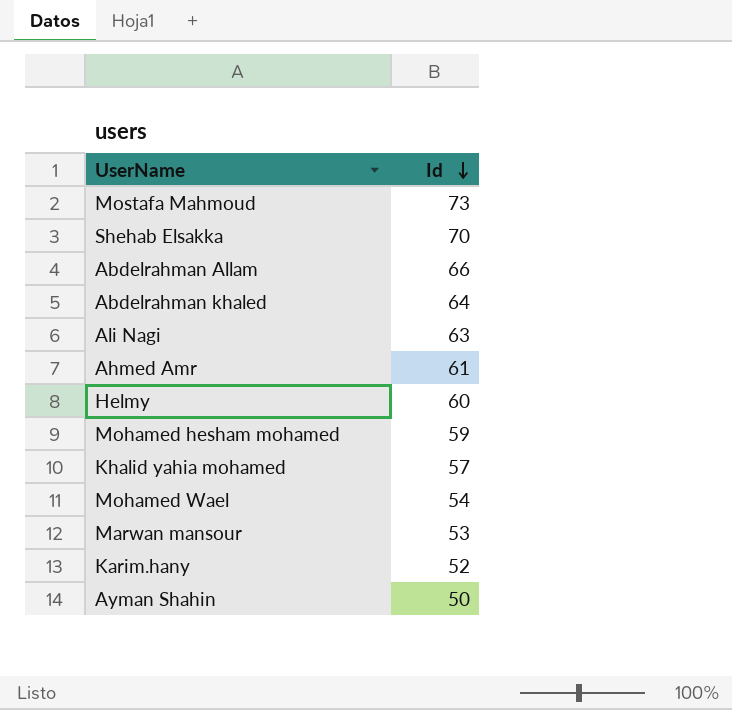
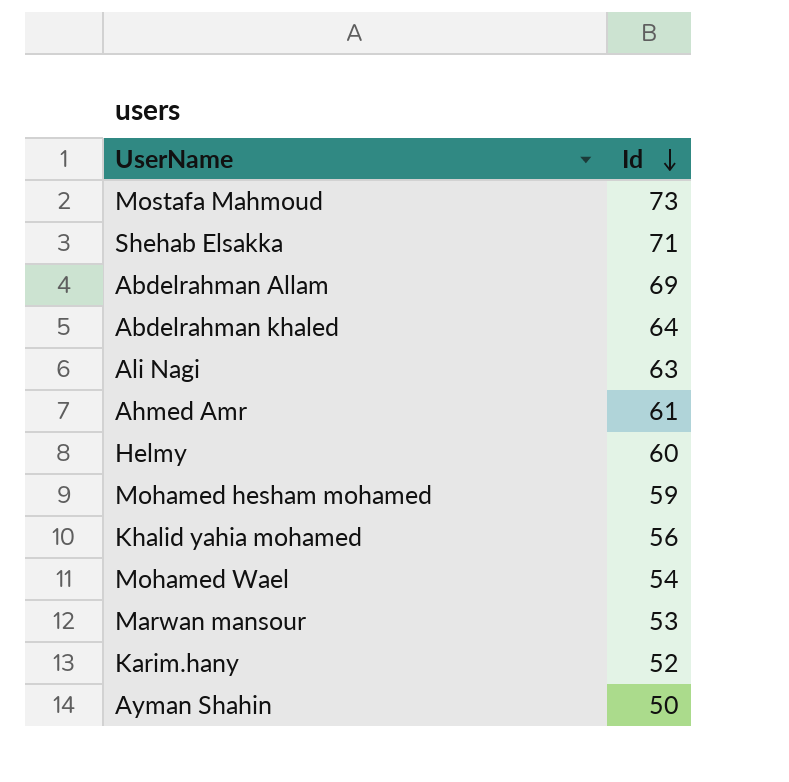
Shehab Elsakka | Id: 70 -> 71
Abdelrahman Allam | Id: 66 -> 69
Khalid yahia mohamed | Id: 57 -> 56

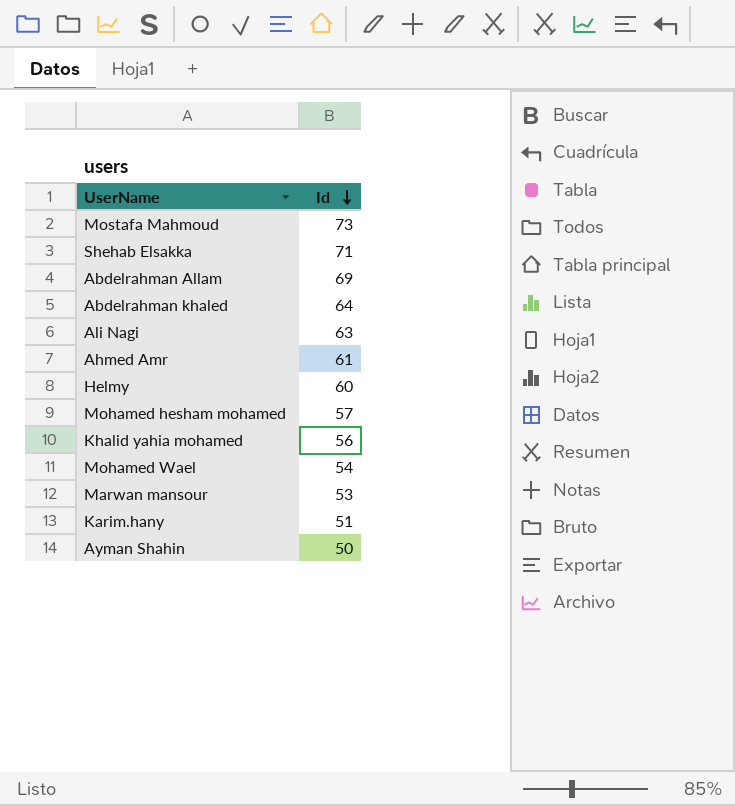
Mohamed hesham mohamed | Id: 59 -> 57
Karim.hany | Id: 52 -> 51

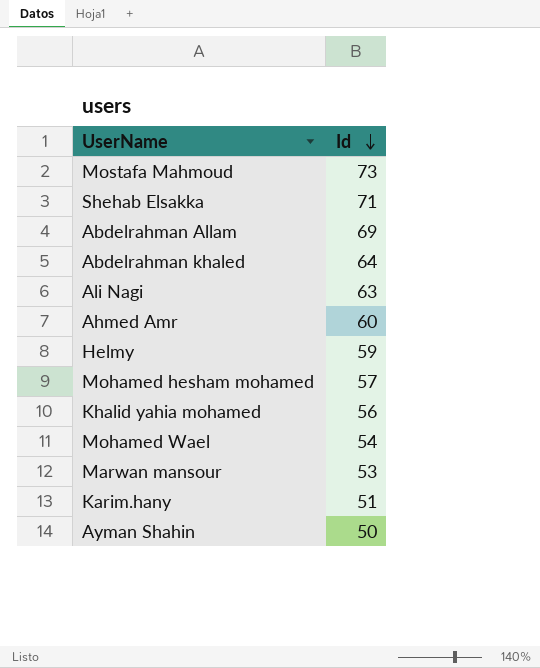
Ahmed Amr | Id: 61 -> 60
Helmy | Id: 60 -> 59

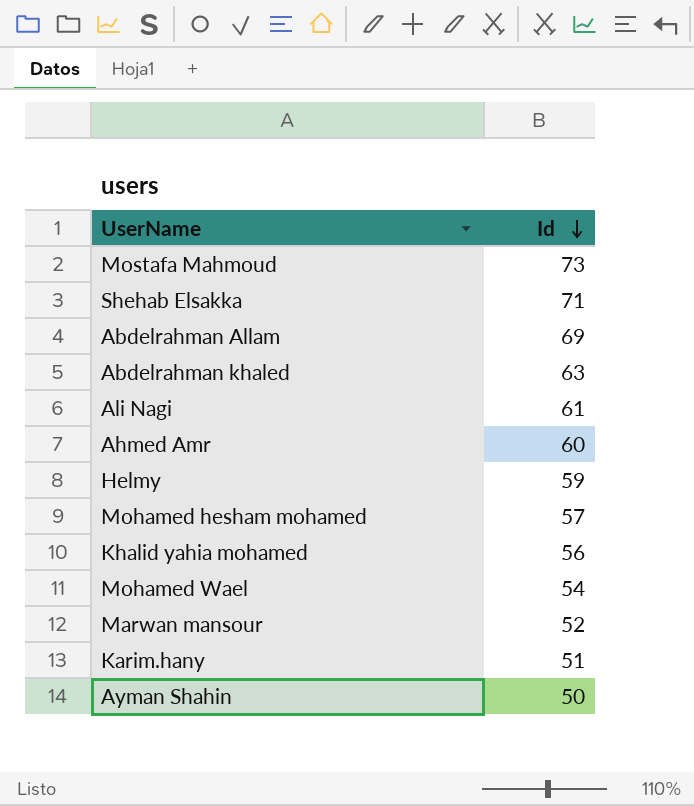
Abdelrahman khaled | Id: 64 -> 63
Ali Nagi | Id: 63 -> 61
Marwan mansour | Id: 53 -> 52

